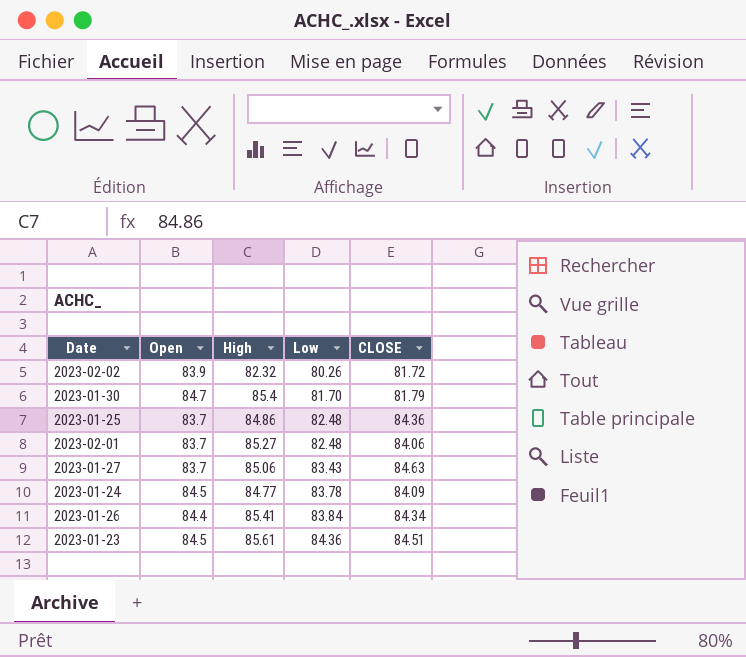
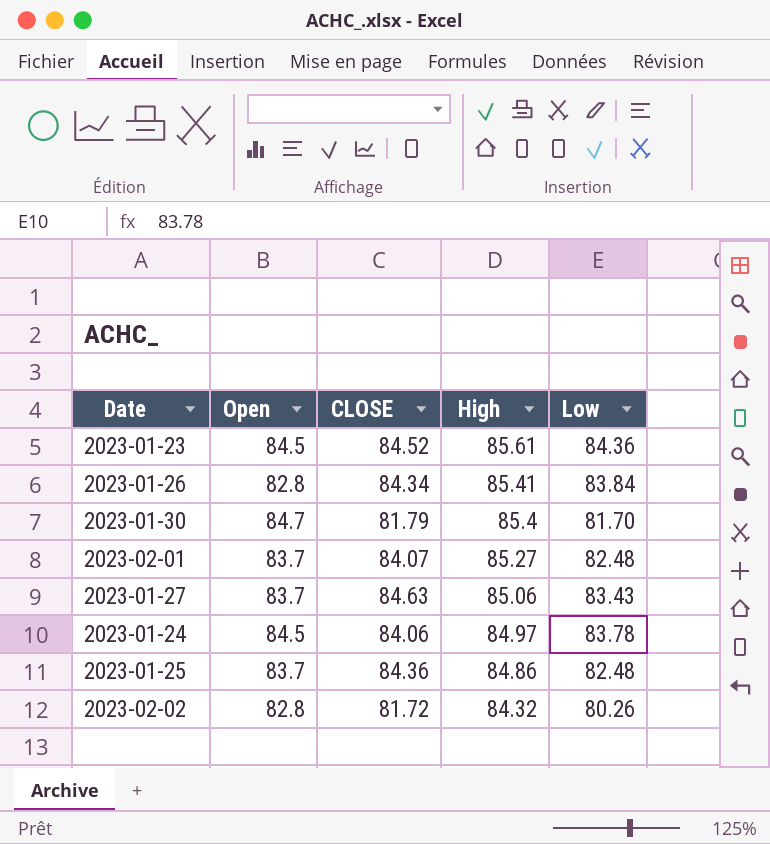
row order: Low ascending -> High descending
column CLOSE | position: 5 -> 3
2023-01-23 | CLOSE: 84.51 -> 84.52
2023-01-26 | Open: 84.4 -> 82.8
2023-02-01 | CLOSE: 84.06 -> 84.07
2023-01-24 | CLOSE: 84.09 -> 84.06
2023-01-24 | High: 84.77 -> 84.97
2023-02-02 | Open: 83.9 -> 82.8
2023-02-02 | High: 82.32 -> 84.32

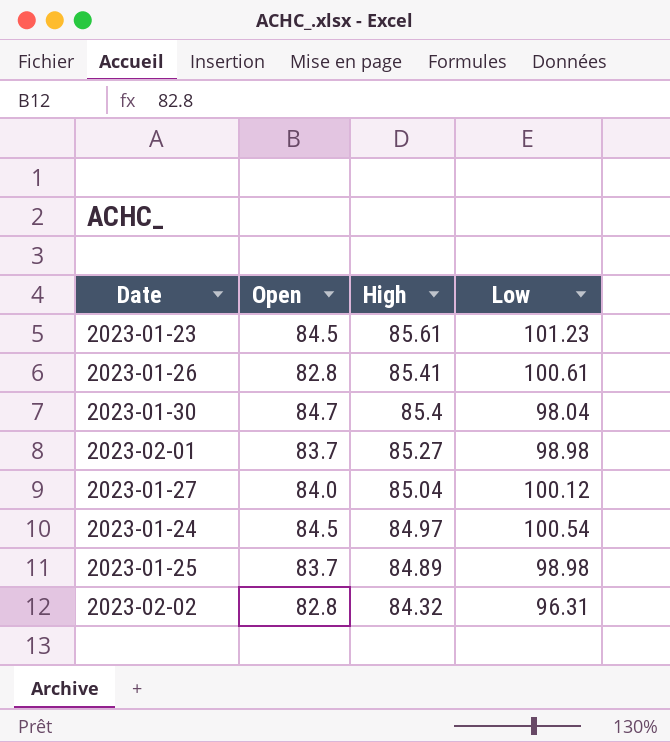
column CLOSE | position: 3 -> none
2023-01-23 | Low: 84.36 -> 101.23
2023-01-26 | Low: 83.84 -> 100.61
2023-01-30 | Low: 81.70 -> 98.04
2023-02-01 | Low: 82.48 -> 98.98
2023-01-27 | Open: 83.7 -> 84.0
2023-01-27 | High: 85.06 -> 85.04
2023-01-27 | Low: 83.43 -> 100.12
2023-01-24 | Low: 83.78 -> 100.54
2023-01-25 | High: 84.86 -> 84.89
2023-01-25 | Low: 82.48 -> 98.98
2023-02-02 | Low: 80.26 -> 96.31

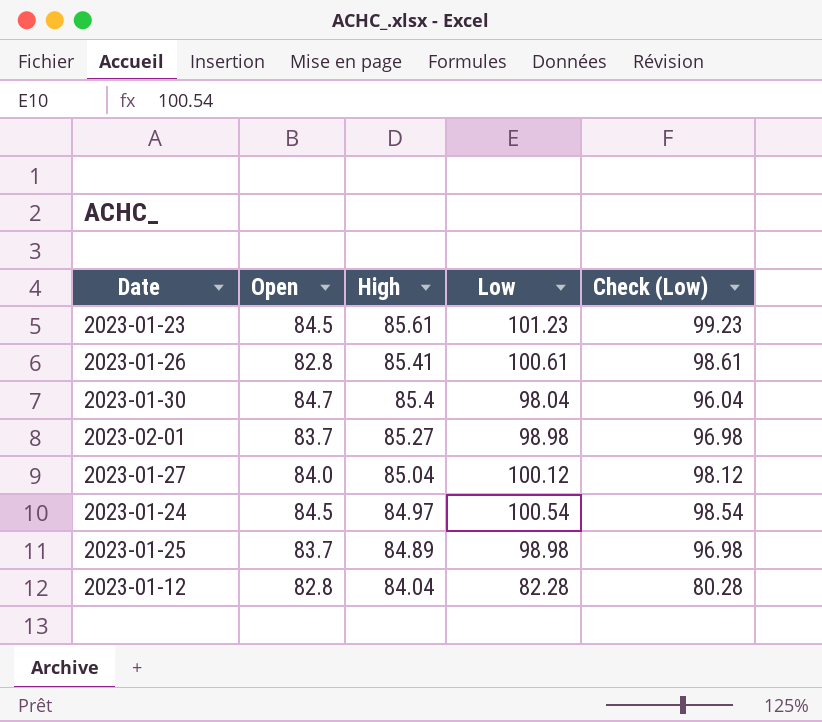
column Check (Low) | formula: none -> [Low] - 2
row 2023-02-02: 82.8 | 84.32 | 96.31 -> none
row 2023-01-12: none -> 82.8 | 84.04 | 82.28 | 80.28

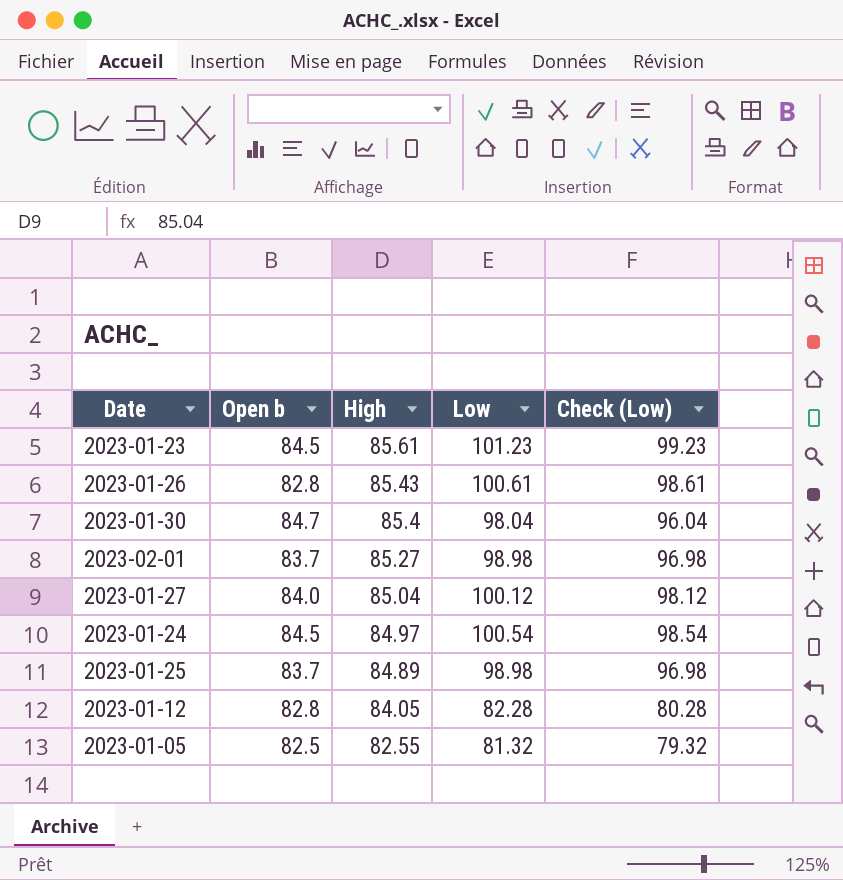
column name: Open -> Open b
2023-01-26 | High: 85.41 -> 85.43
2023-01-12 | High: 84.04 -> 84.05
row 2023-01-05: none -> 82.5 | 82.55 | 81.32 | 79.32

